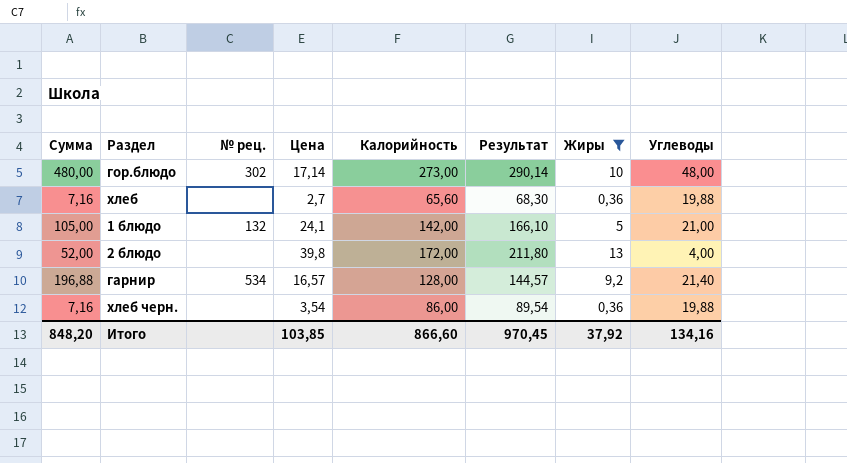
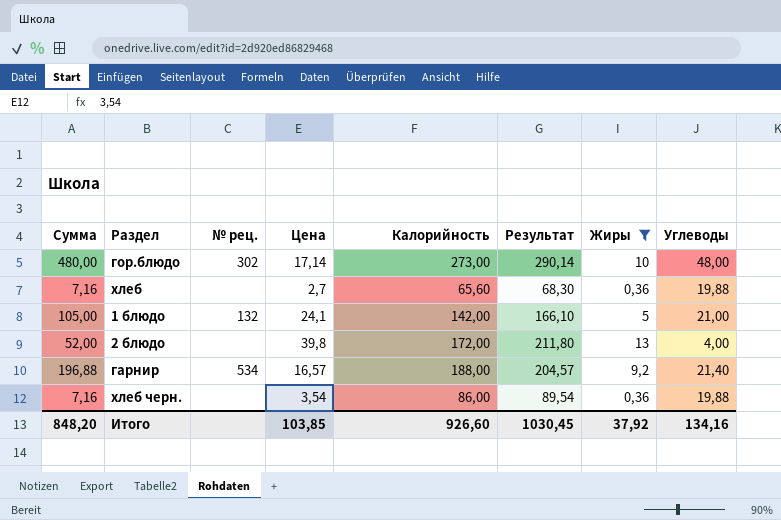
гарнир | Калорийность: 128,00 -> 188,00
гарнир | Результат: 144,57 -> 204,57
Итого | Калорийность: 866,60 -> 926,60
Итого | Результат: 970,45 -> 1030,45

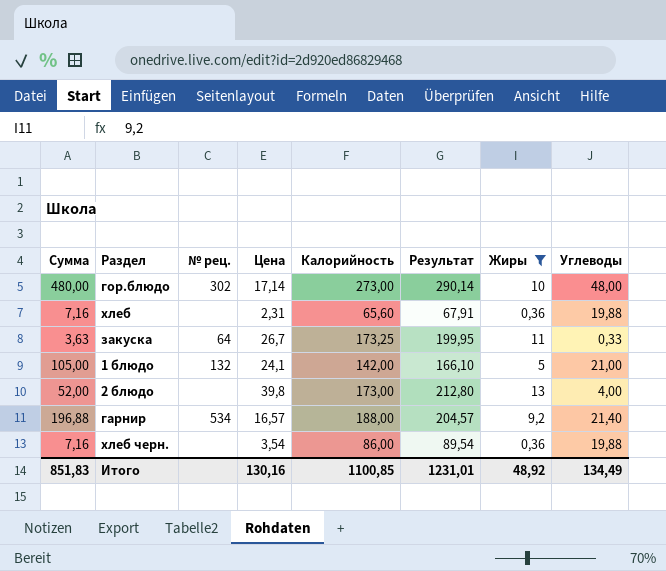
хлеб | Цена: 2,7 -> 2,31
хлеб | Результат: 68,30 -> 67,91
row закуска: none -> 3,63 | 64 | 26,7 | 173,25 | 199,95 | 11 | 0,33
2 блюдо | Калорийность: 172,00 -> 173,00
2 блюдо | Результат: 211,80 -> 212,80
Итого | Сумма: 848,20 -> 851,83
Итого | Цена: 103,85 -> 130,16
Итого | Калорийность: 926,60 -> 1100,85
Итого | Результат: 1030,45 -> 1231,01
Итого | Жиры: 37,92 -> 48,92
Итого | Углеводы: 134,16 -> 134,49

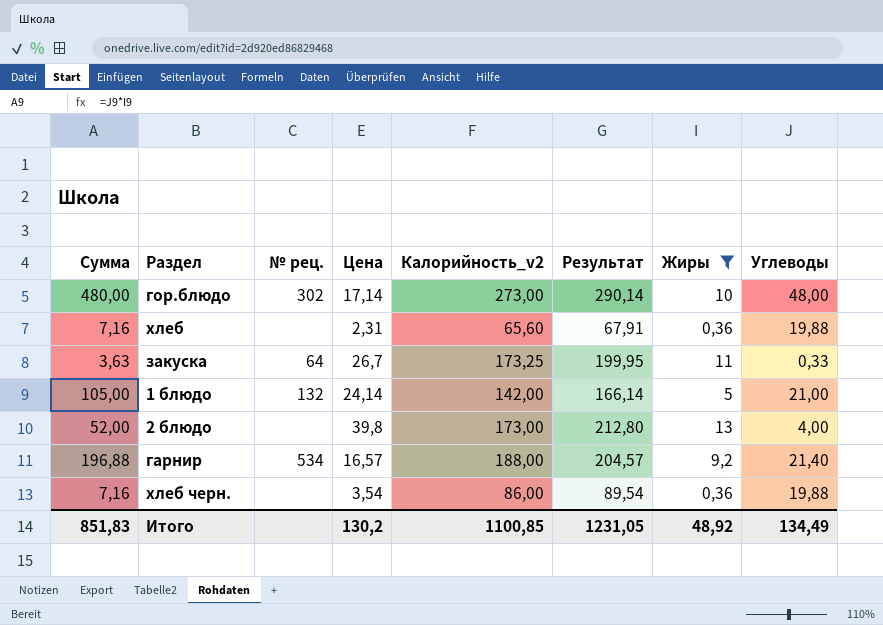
column name: Калорийность -> Калорийность_v2
1 блюдо | Цена: 24,1 -> 24,14
1 блюдо | Результат: 166,10 -> 166,14
Итого | Цена: 130,16 -> 130,2
Итого | Результат: 1231,01 -> 1231,05

